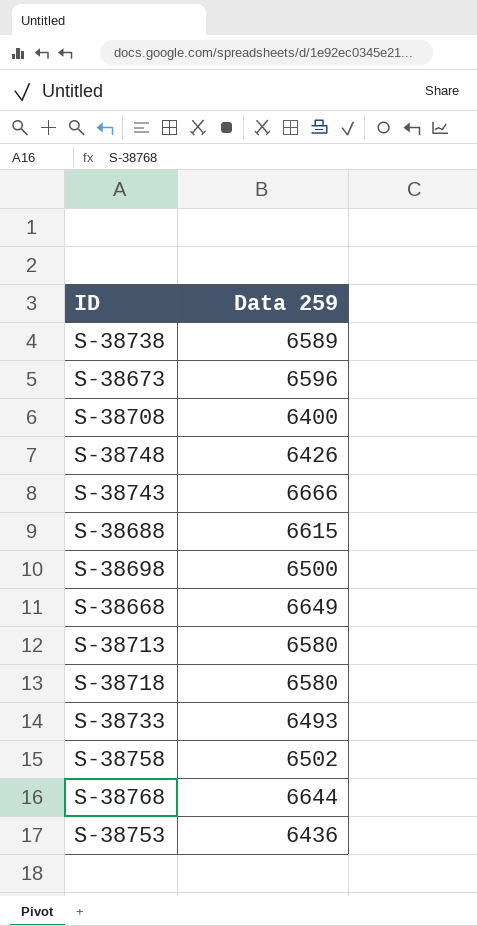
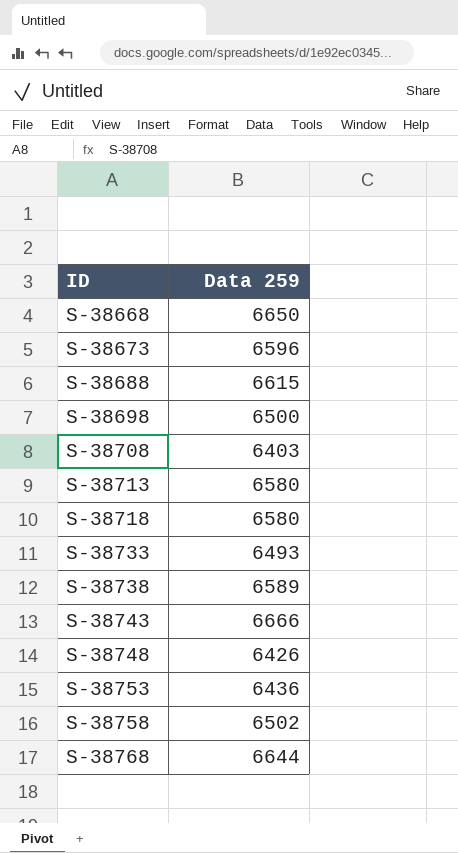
row order: none -> ID ascending
S-38668 | Data 259: 6649 -> 6650
S-38708 | Data 259: 6400 -> 6403

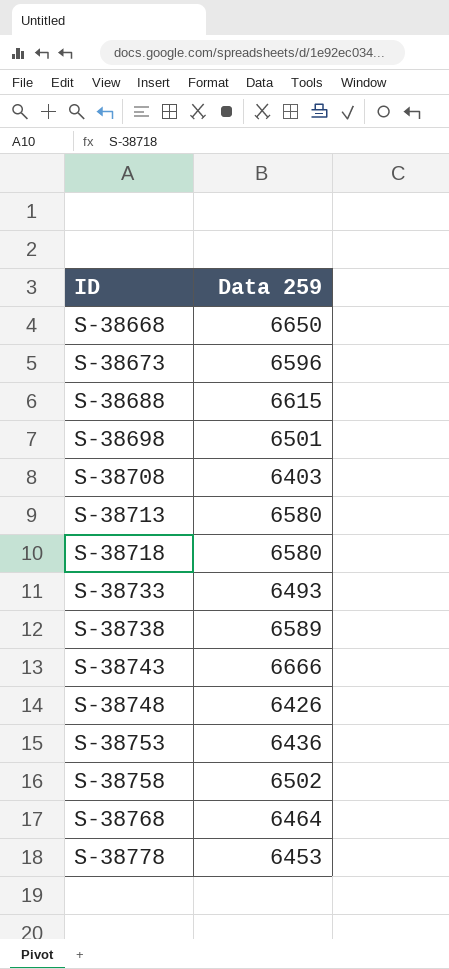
S-38698 | Data 259: 6500 -> 6501
S-38768 | Data 259: 6644 -> 6464
row S-38778: none -> 6453

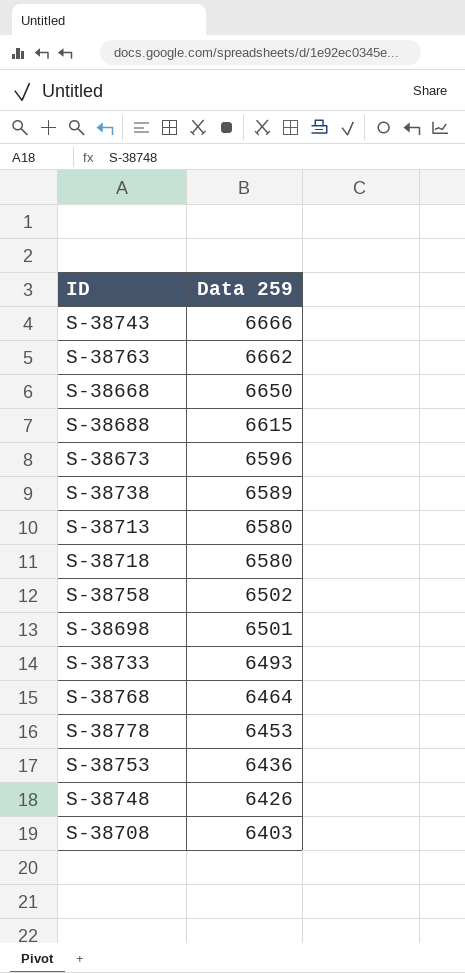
row order: ID ascending -> Data 259 descending
row S-38763: none -> 6662

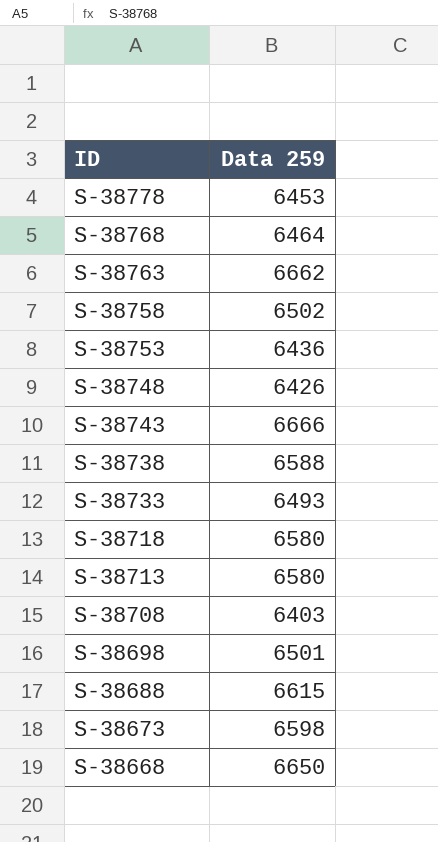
row order: Data 259 descending -> ID descending
S-38738 | Data 259: 6589 -> 6588
S-38673 | Data 259: 6596 -> 6598

